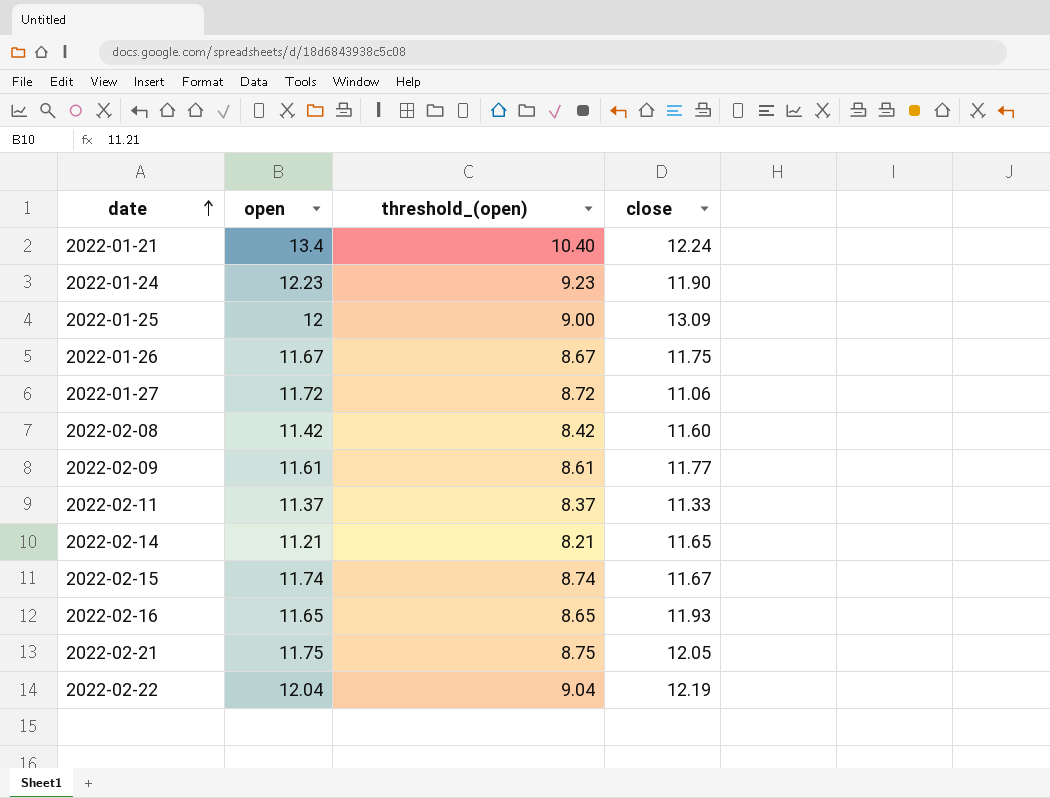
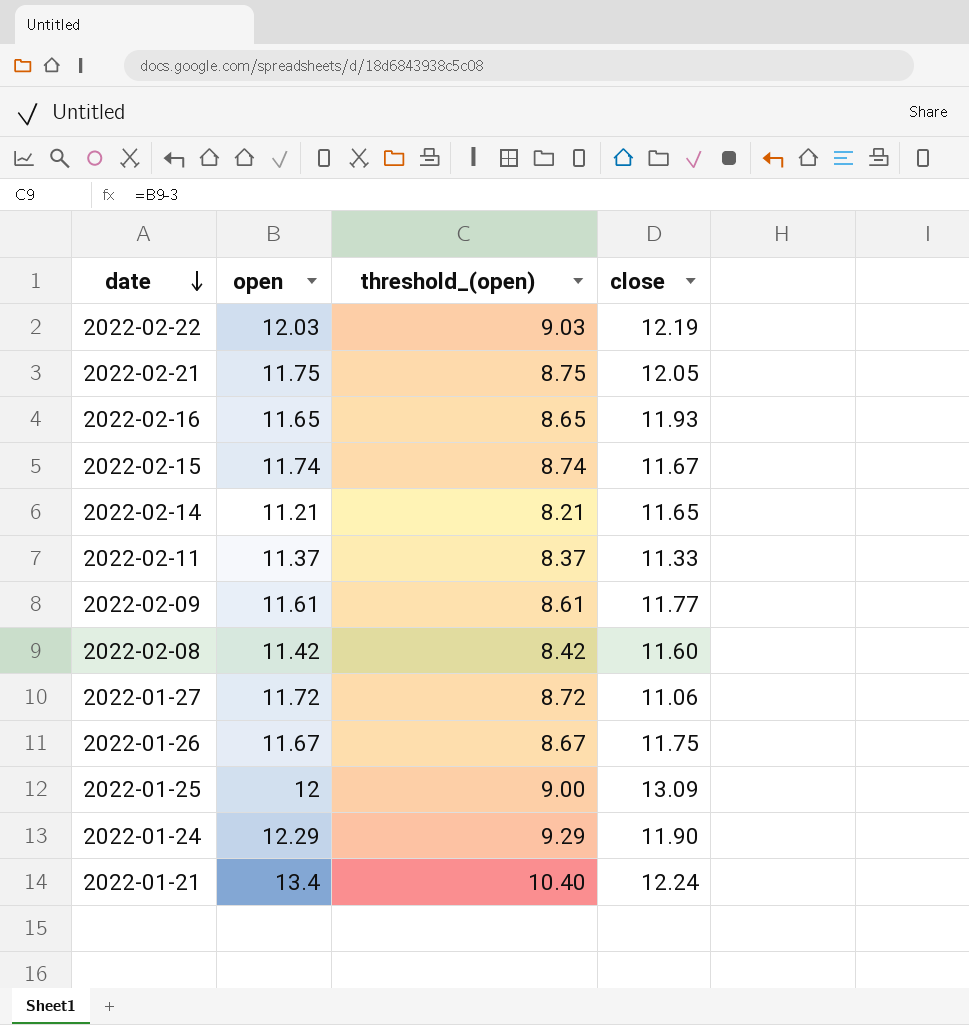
row order: date ascending -> date descending
2022-02-22 | open: 12.04 -> 12.03
2022-02-22 | threshold_(open): 9.04 -> 9.03
2022-01-24 | open: 12.23 -> 12.29
2022-01-24 | threshold_(open): 9.23 -> 9.29

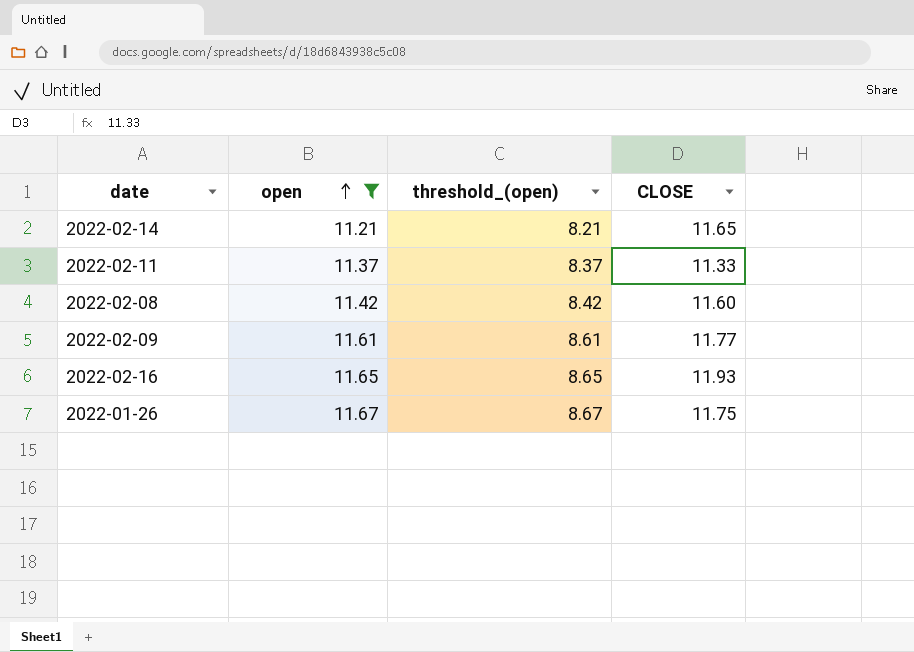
filter: none -> open <= 11.67
row order: date descending -> open ascending
column name: close -> CLOSE

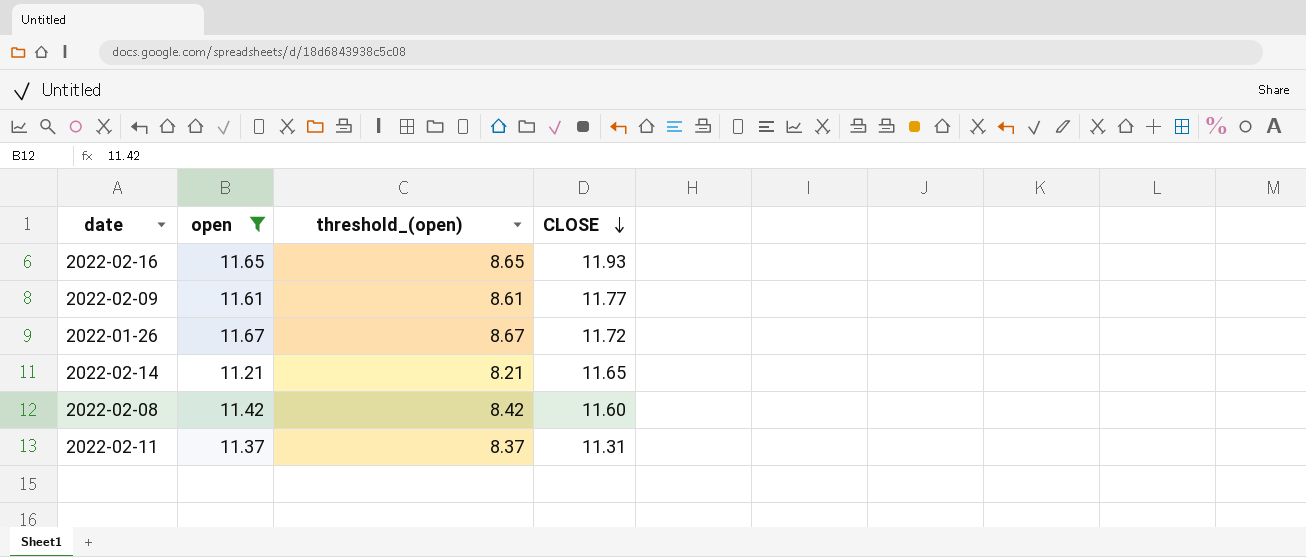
row order: open ascending -> CLOSE descending
2022-01-26 | CLOSE: 11.75 -> 11.72
2022-02-11 | CLOSE: 11.33 -> 11.31

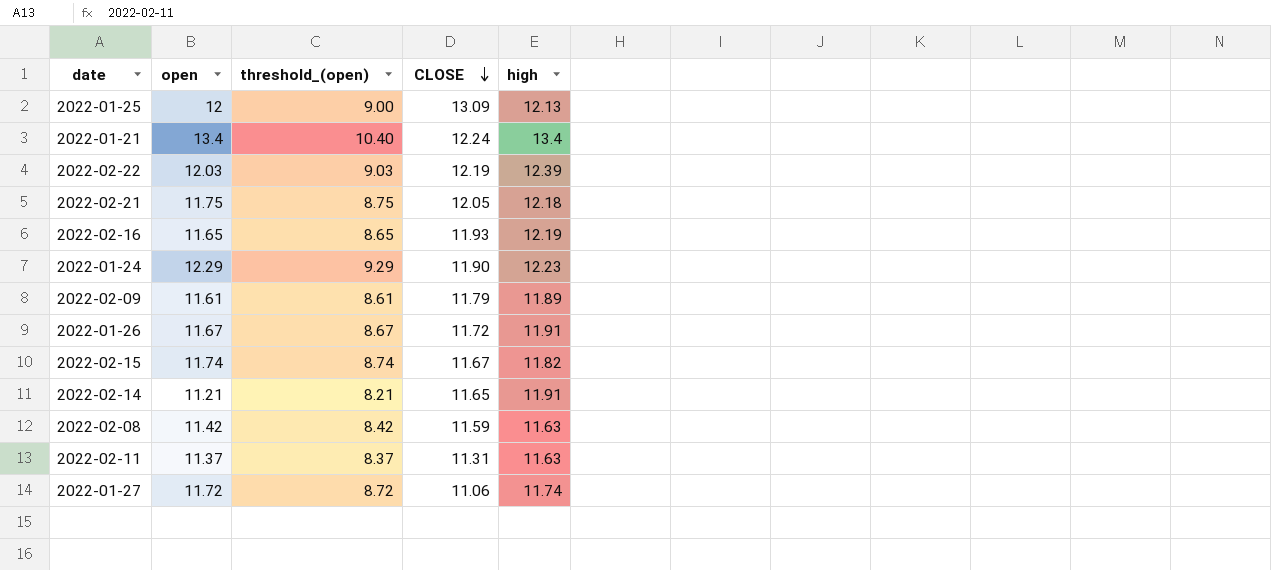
filter: open <= 11.67 -> none
column high | position: none -> 5
2022-02-09 | CLOSE: 11.77 -> 11.79
2022-02-08 | CLOSE: 11.60 -> 11.59

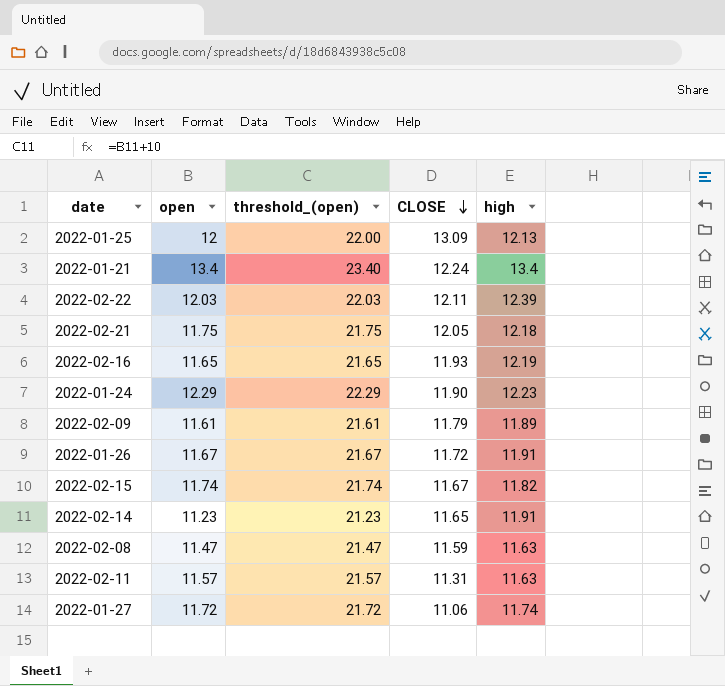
column threshold_(open) | formula: [open] - 3 -> [open] + 10
2022-02-22 | CLOSE: 12.19 -> 12.11
2022-02-14 | open: 11.21 -> 11.23
2022-02-08 | open: 11.42 -> 11.47
2022-02-11 | open: 11.37 -> 11.57

